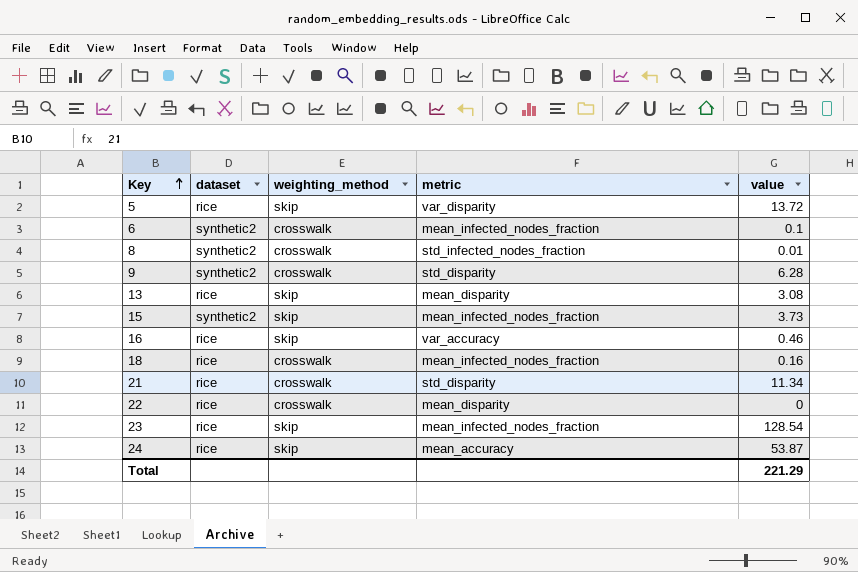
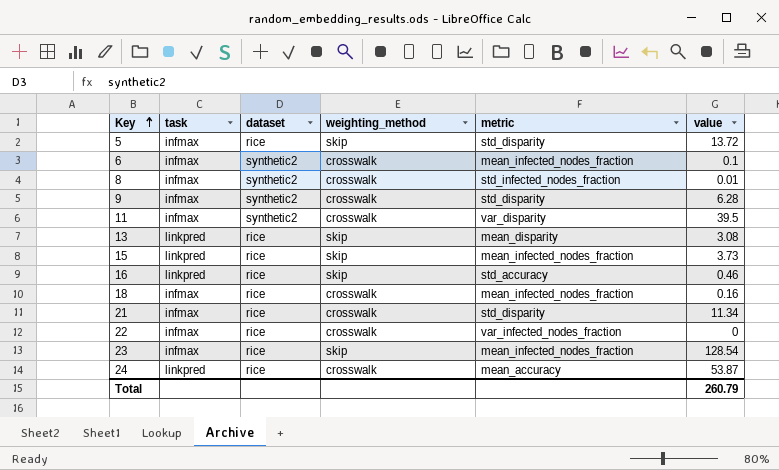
column task | position: none -> 2
5 | metric: var_disparity -> std_disparity
row 11: none -> infmax | synthetic2 | crosswalk | var_disparity | 39.5
15 | dataset: synthetic2 -> rice
16 | metric: var_accuracy -> std_accuracy
22 | metric: mean_disparity -> var_infected_nodes_fraction
24 | weighting_method: skip -> crosswalk
Total | value: 221.29 -> 260.79

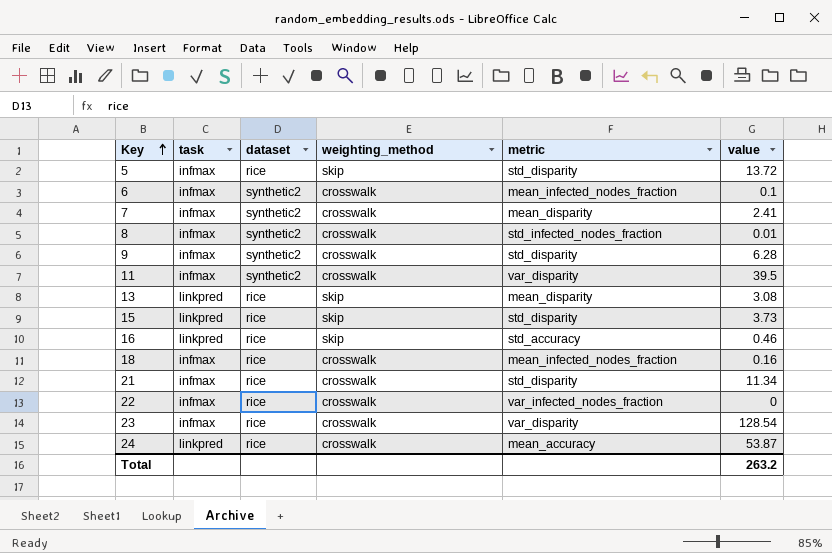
row 7: none -> infmax | synthetic2 | crosswalk | mean_disparity | 2.41
15 | metric: mean_infected_nodes_fraction -> std_disparity
23 | weighting_method: skip -> crosswalk
23 | metric: mean_infected_nodes_fraction -> var_disparity
Total | value: 260.79 -> 263.2

